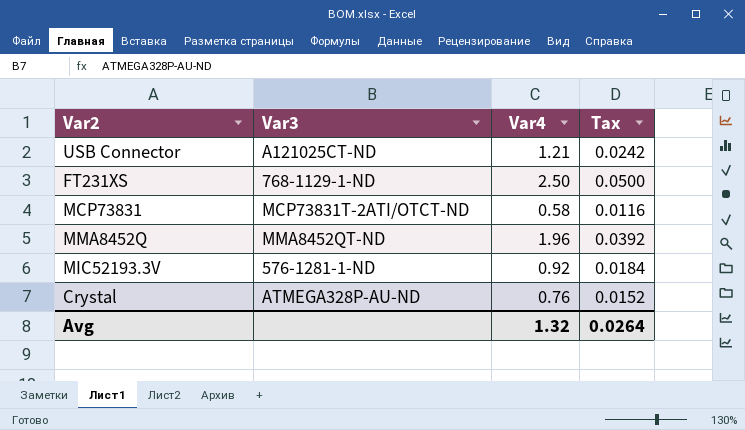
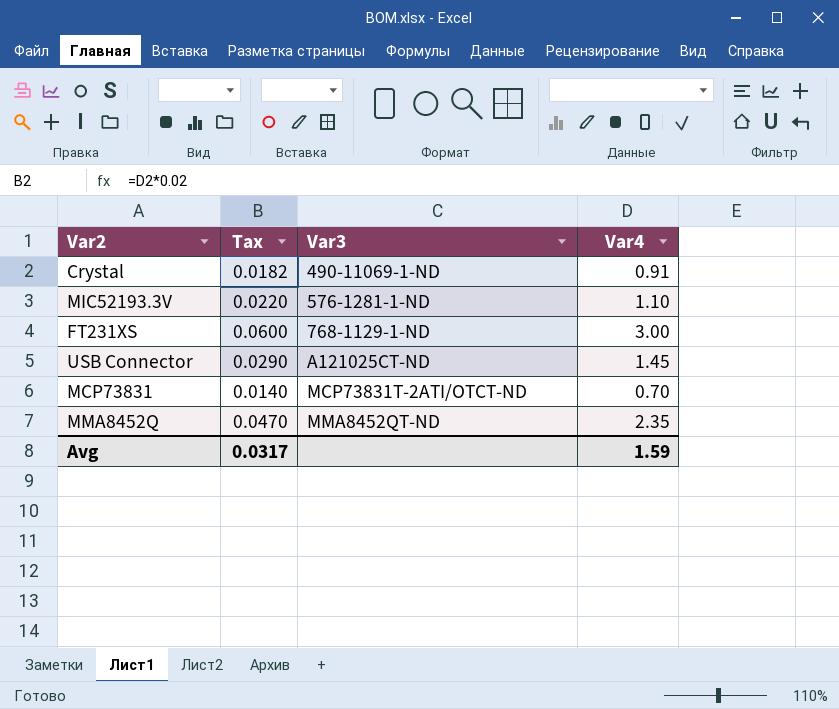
row order: none -> Var3 ascending
column Tax | position: 4 -> 2
Crystal | Tax: 0.0152 -> 0.0182
Crystal | Var3: ATMEGA328P-AU-ND -> 490-11069-1-ND
Crystal | Var4: 0.76 -> 0.91
MIC52193.3V | Tax: 0.0184 -> 0.0220
MIC52193.3V | Var4: 0.92 -> 1.10
FT231XS | Tax: 0.0500 -> 0.0600
FT231XS | Var4: 2.50 -> 3.00
USB Connector | Tax: 0.0242 -> 0.0290
USB Connector | Var4: 1.21 -> 1.45
MCP73831 | Tax: 0.0116 -> 0.0140
MCP73831 | Var4: 0.58 -> 0.70
MMA8452Q | Tax: 0.0392 -> 0.0470
MMA8452Q | Var4: 1.96 -> 2.35
Avg | Tax: 0.0264 -> 0.0317
Avg | Var4: 1.32 -> 1.59

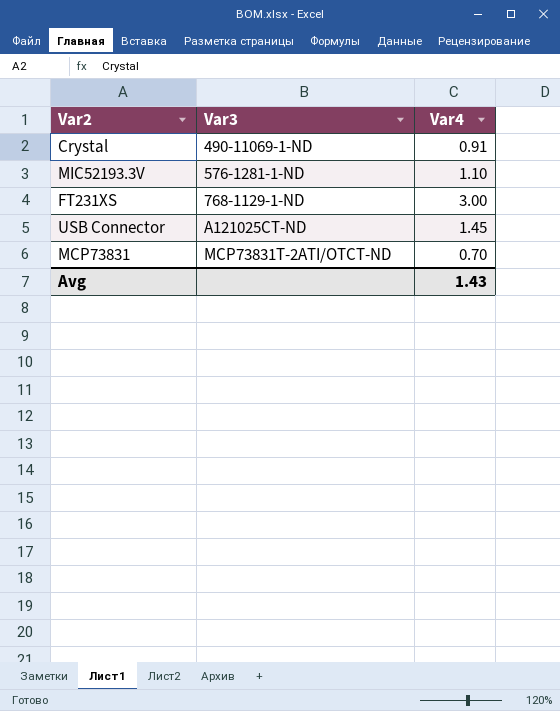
column Tax | formula: [Var4] * 0.02 -> none
row MMA8452Q: 0.0470 | MMA8452QT-ND | 2.35 -> none
Avg | Var4: 1.59 -> 1.43

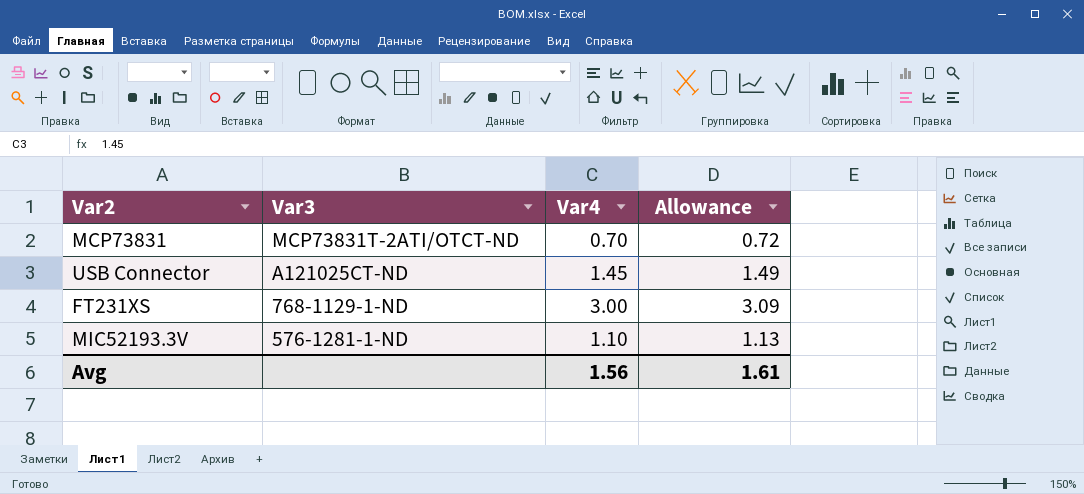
row order: Var3 ascending -> Var3 descending
column Allowance | formula: none -> [Var4] * 1.03
row Crystal: 490-11069-1-ND | 0.91 -> none
Avg | Var4: 1.43 -> 1.56

